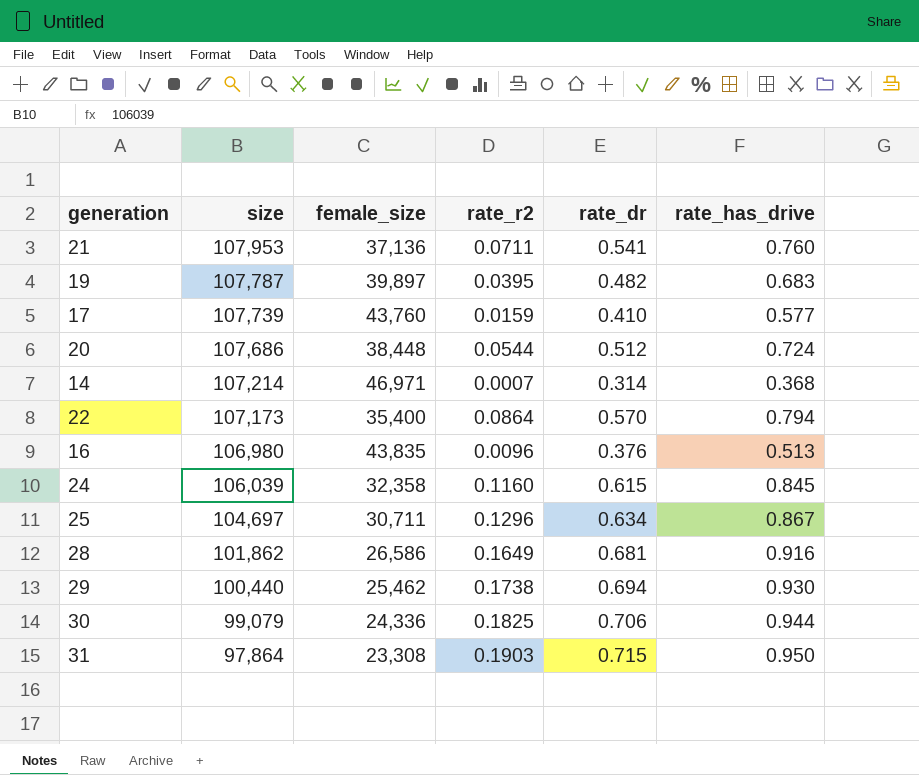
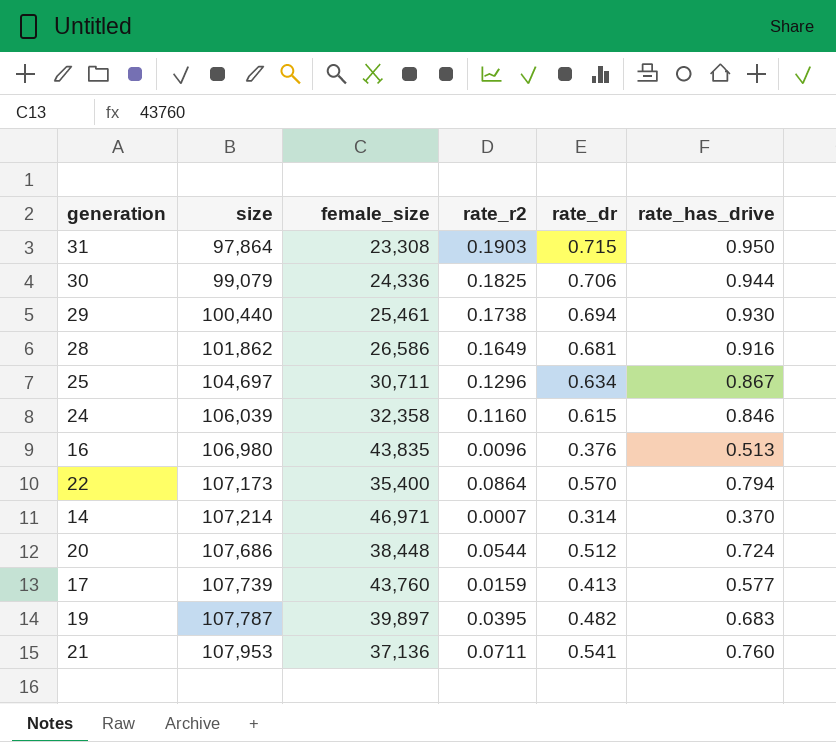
row order: size descending -> size ascending
29 | female_size: 25,462 -> 25,461
24 | rate_has_drive: 0.845 -> 0.846
14 | rate_has_drive: 0.368 -> 0.370
17 | rate_dr: 0.410 -> 0.413

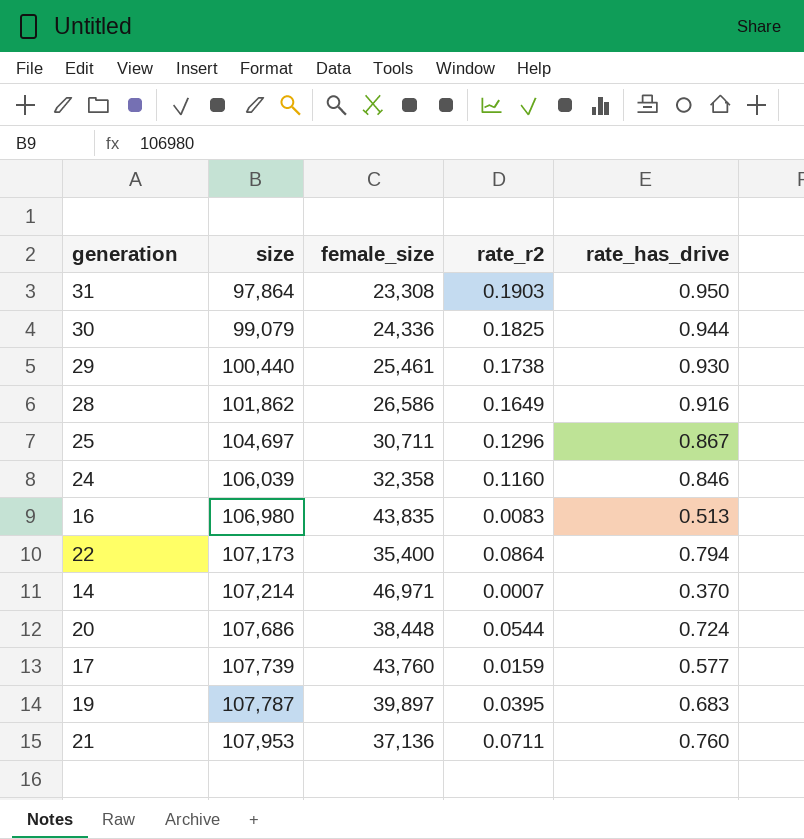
column rate_dr | position: 5 -> none
16 | rate_r2: 0.0096 -> 0.0083

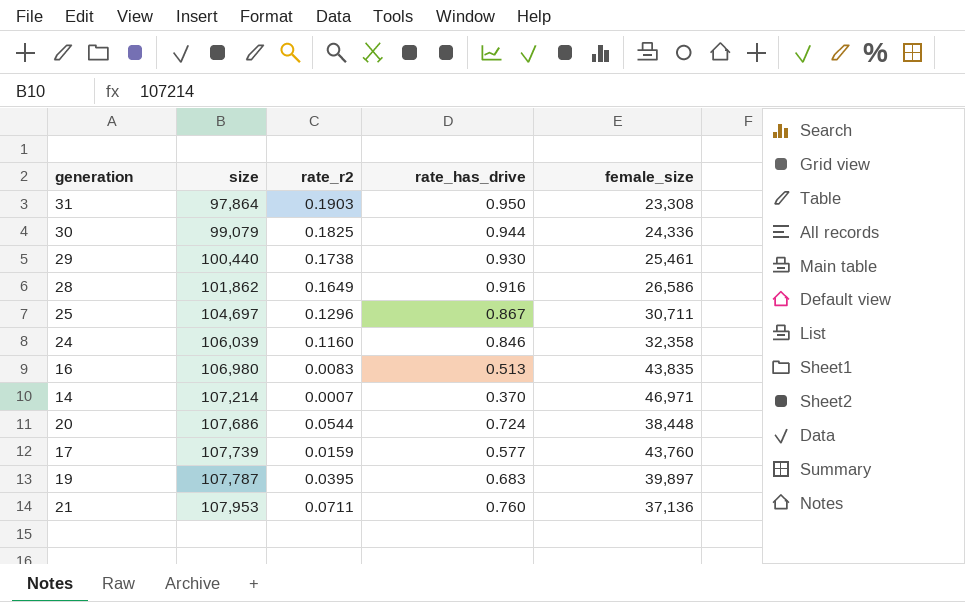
column female_size | position: 3 -> 5
row 22: 107,173 | 35,400 | 0.0864 | 0.794 -> none

